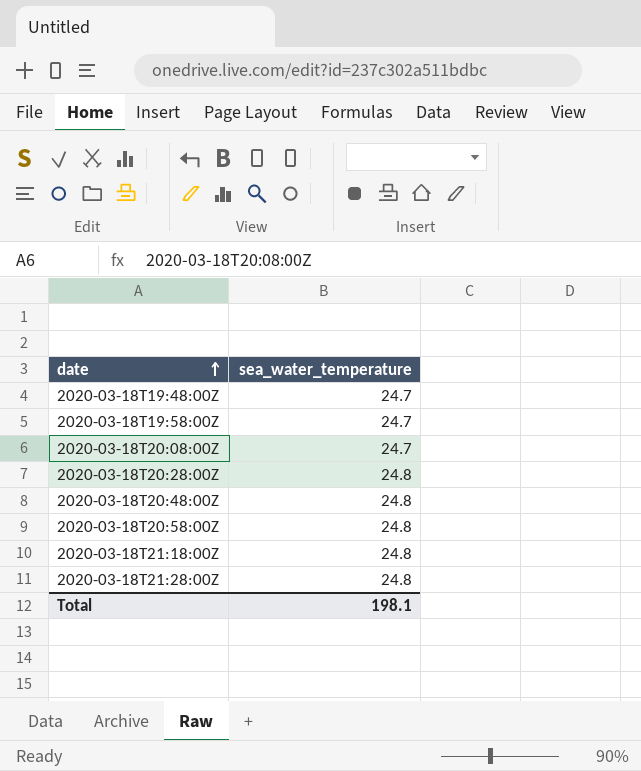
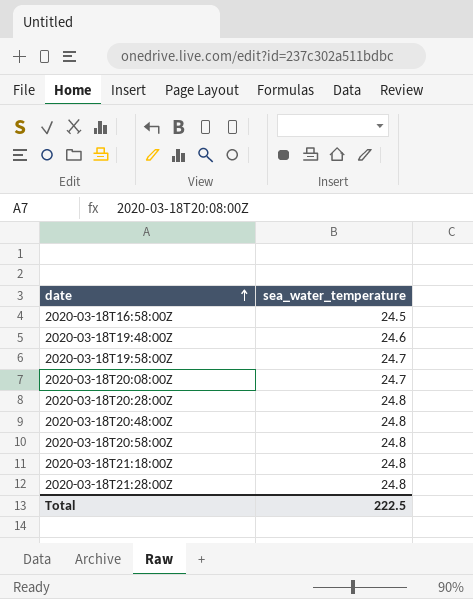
row 2020-03-18T16:58:00Z: none -> 24.5
2020-03-18T19:48:00Z | sea_water_temperature: 24.7 -> 24.6
Total | sea_water_temperature: 198.1 -> 222.5

